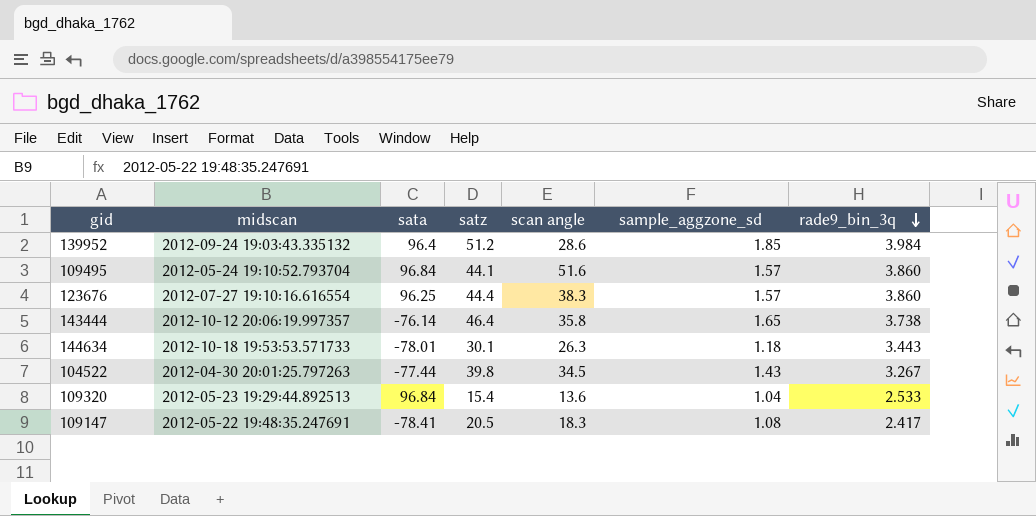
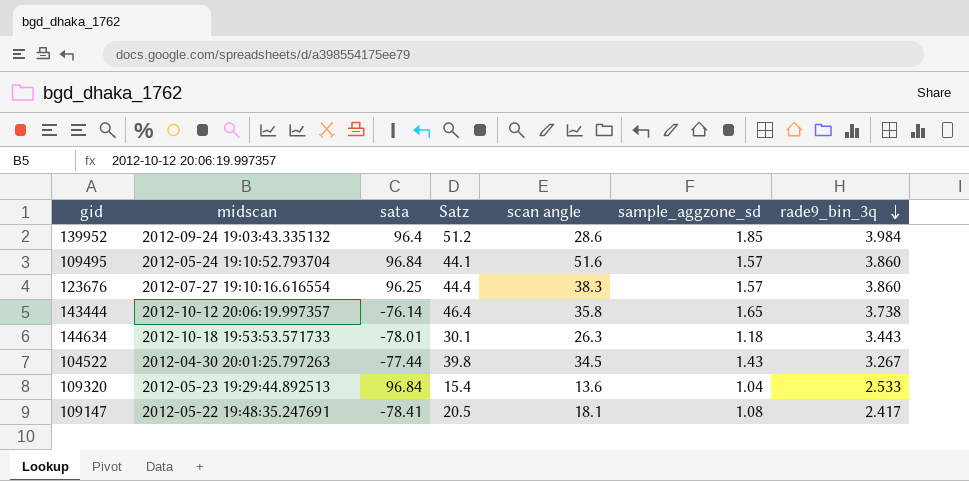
column name: satz -> Satz
109147 | scan angle: 18.3 -> 18.1

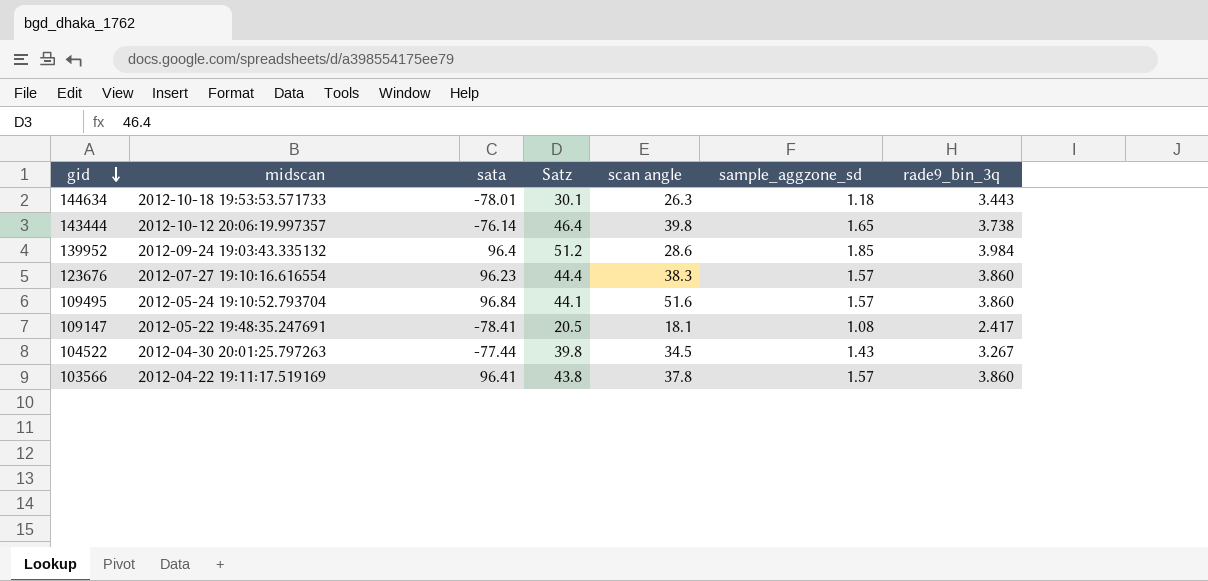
row order: rade9_bin_3q descending -> gid descending
row 109320: 2012-05-23 19:29:44.892513 | 96.84 | 15.4 | 13.6 | 1.04 | 2.533 -> none
143444 | scan angle: 35.8 -> 39.8
123676 | sata: 96.25 -> 96.23
row 103566: none -> 2012-04-22 19:11:17.519169 | 96.41 | 43.8 | 37.8 | 1.57 | 3.860

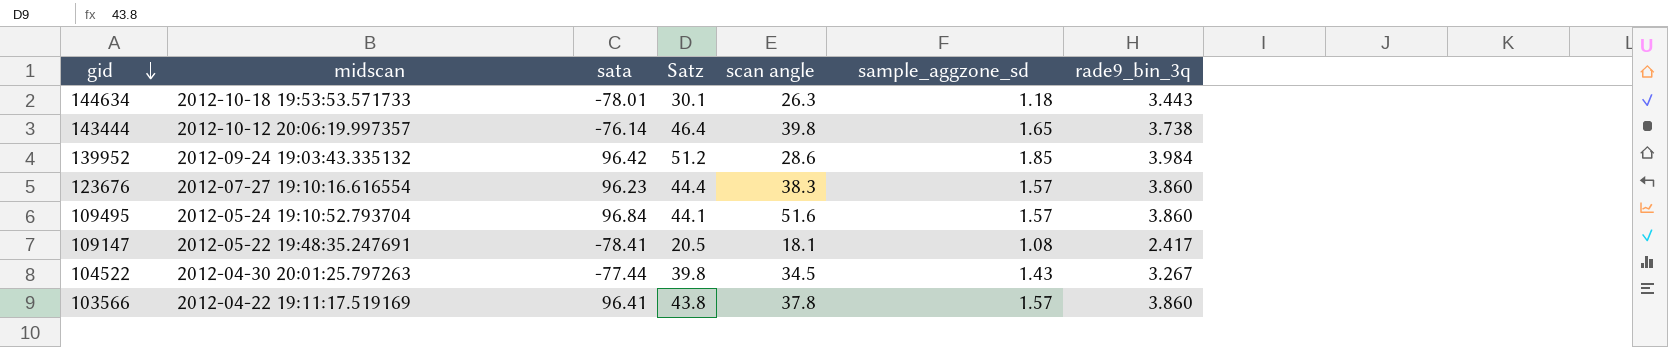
139952 | sata: 96.4 -> 96.42

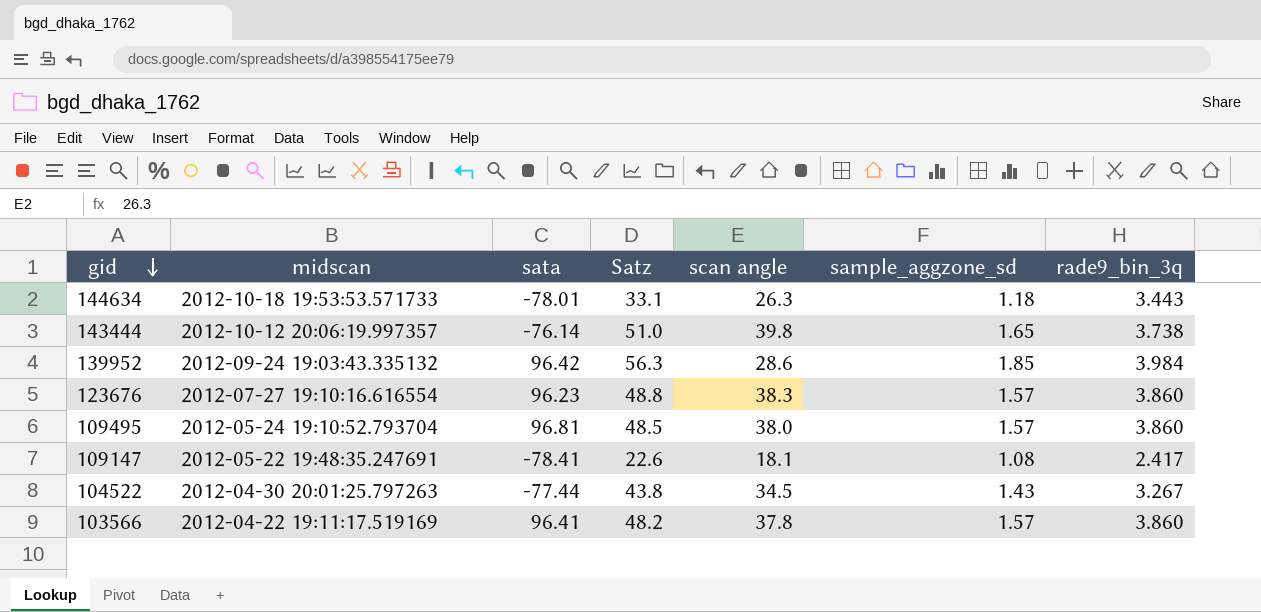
144634 | Satz: 30.1 -> 33.1
143444 | Satz: 46.4 -> 51.0
139952 | Satz: 51.2 -> 56.3
123676 | Satz: 44.4 -> 48.8
109495 | sata: 96.84 -> 96.81
109495 | Satz: 44.1 -> 48.5
109495 | scan angle: 51.6 -> 38.0
109147 | Satz: 20.5 -> 22.6
104522 | Satz: 39.8 -> 43.8
103566 | Satz: 43.8 -> 48.2

